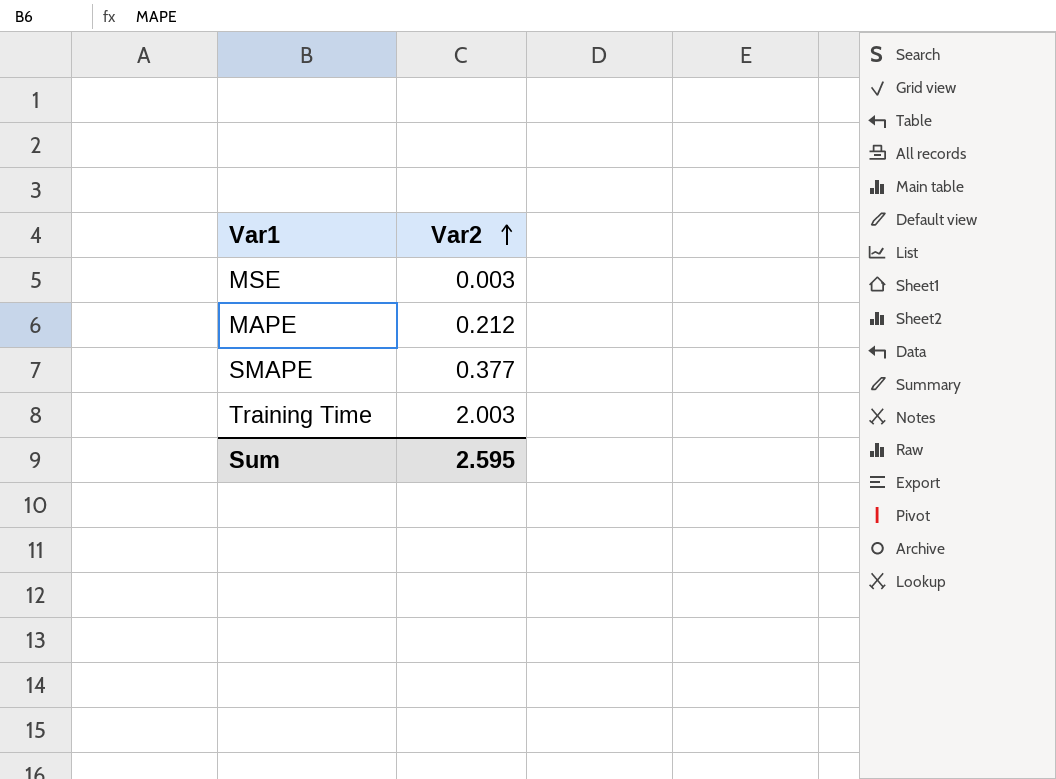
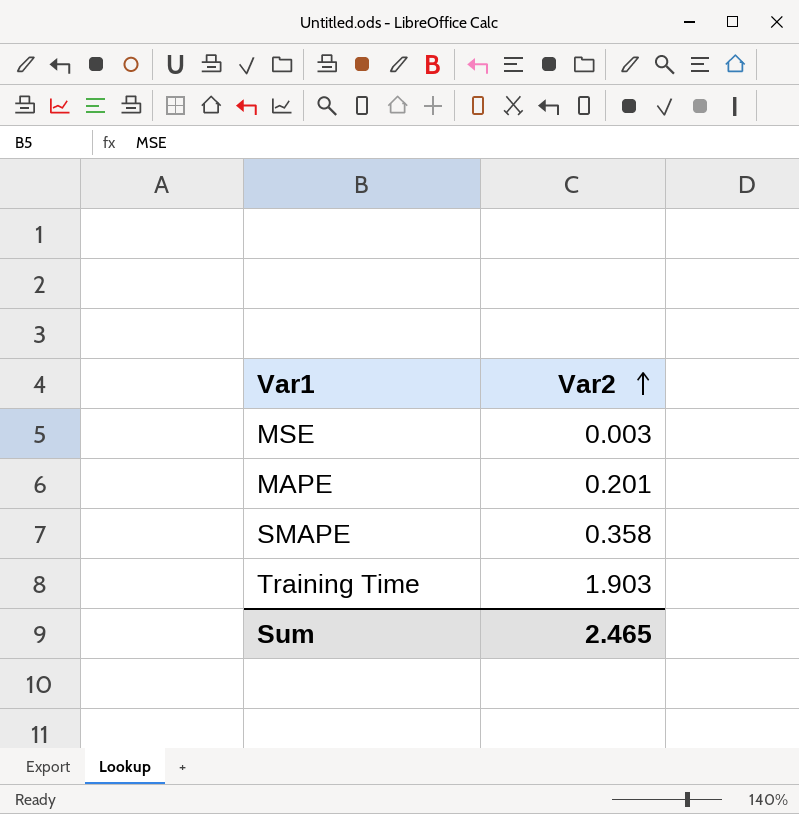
MAPE | Var2: 0.212 -> 0.201
SMAPE | Var2: 0.377 -> 0.358
Training Time | Var2: 2.003 -> 1.903
Sum | Var2: 2.595 -> 2.465

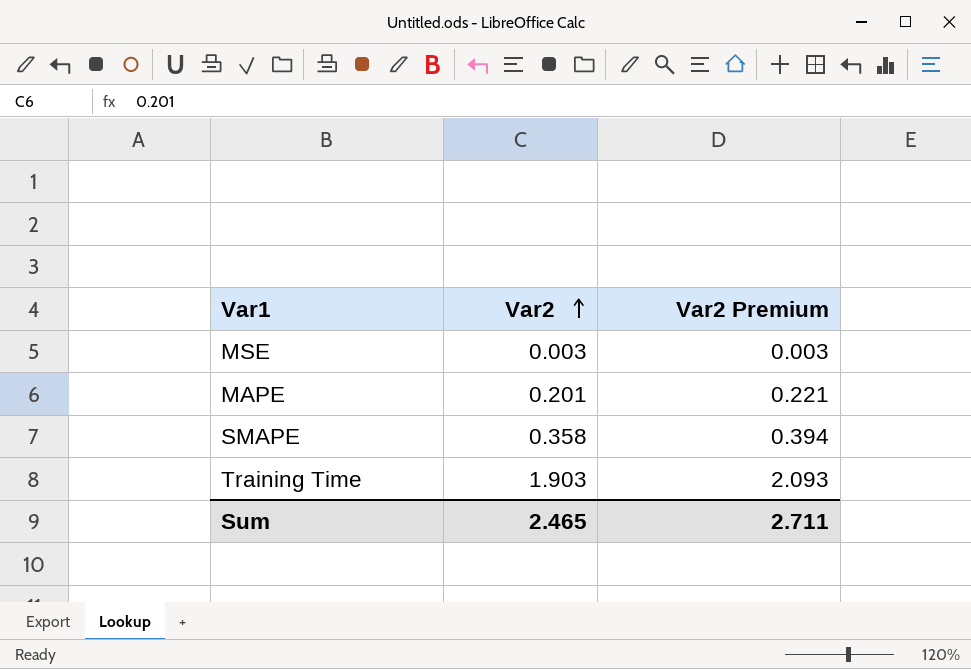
column Var2 Premium | formula: none -> [Var2] * 1.1

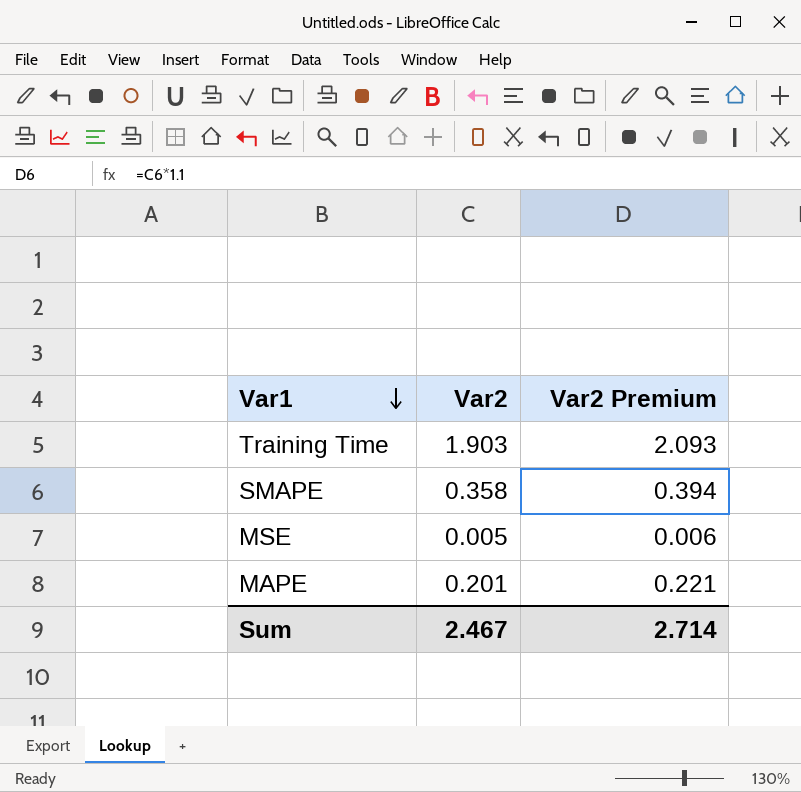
row order: Var2 ascending -> Var1 descending
MSE | Var2: 0.003 -> 0.005
MSE | Var2 Premium: 0.003 -> 0.006
Sum | Var2: 2.465 -> 2.467
Sum | Var2 Premium: 2.711 -> 2.714

